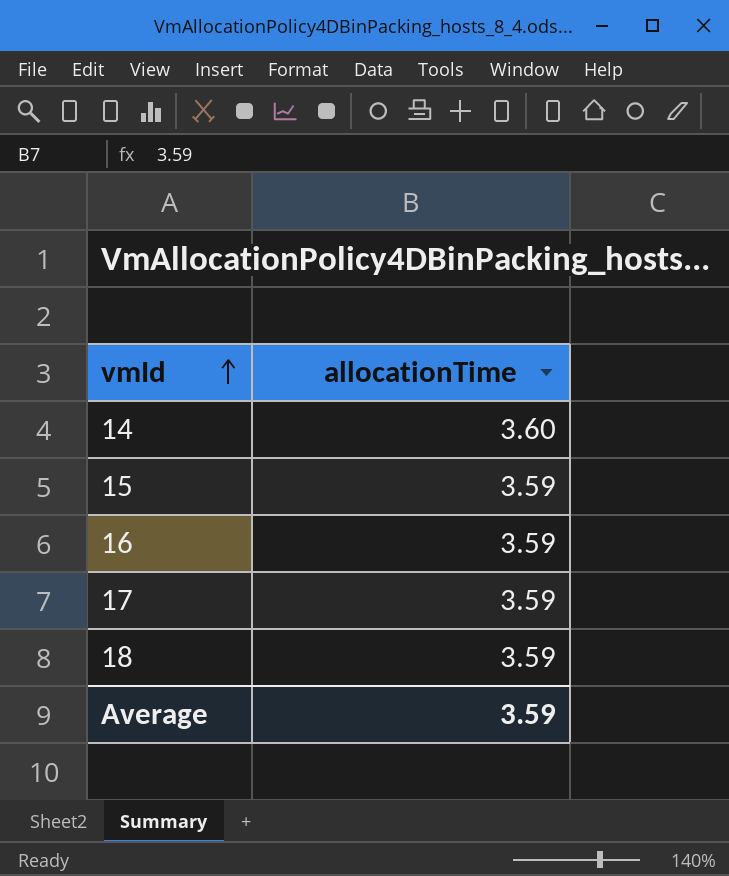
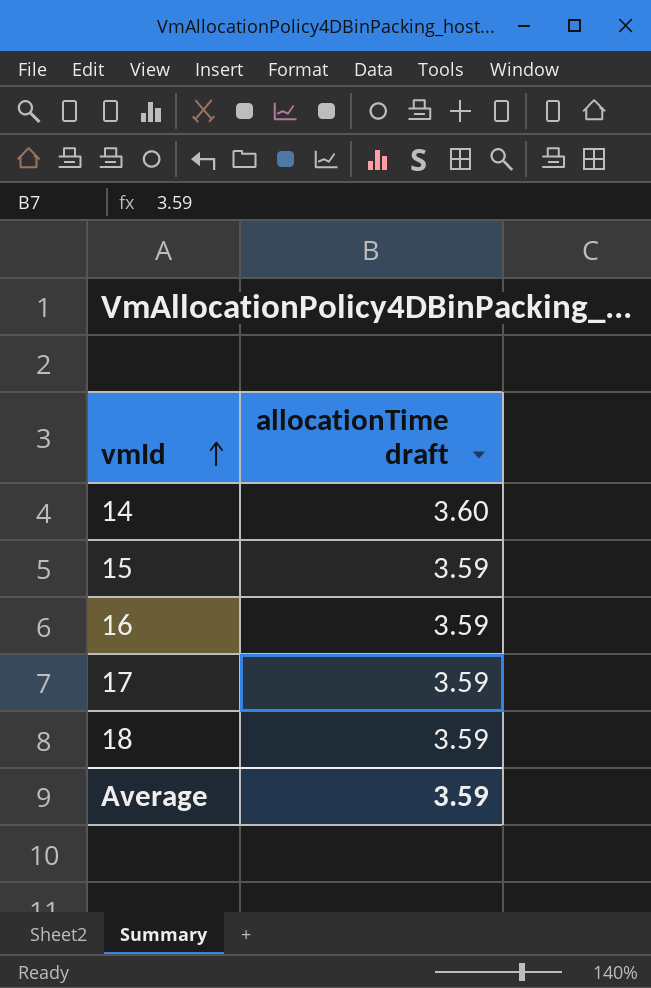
column name: allocationTime -> allocationTime draft

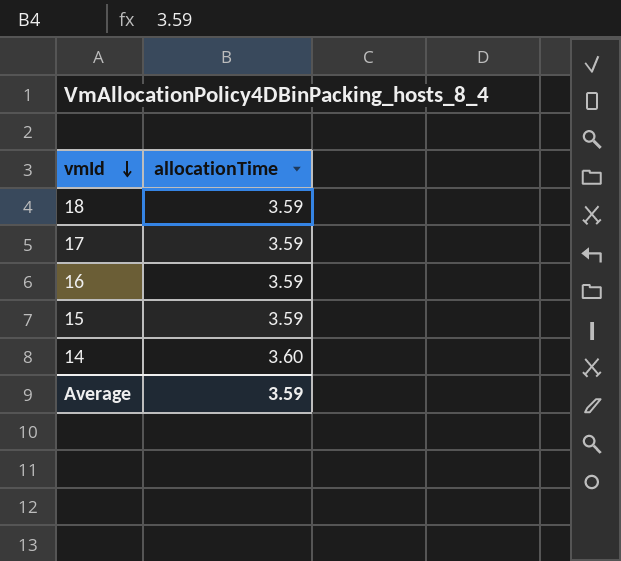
row order: vmId ascending -> vmId descending
column name: allocationTime draft -> allocationTime

